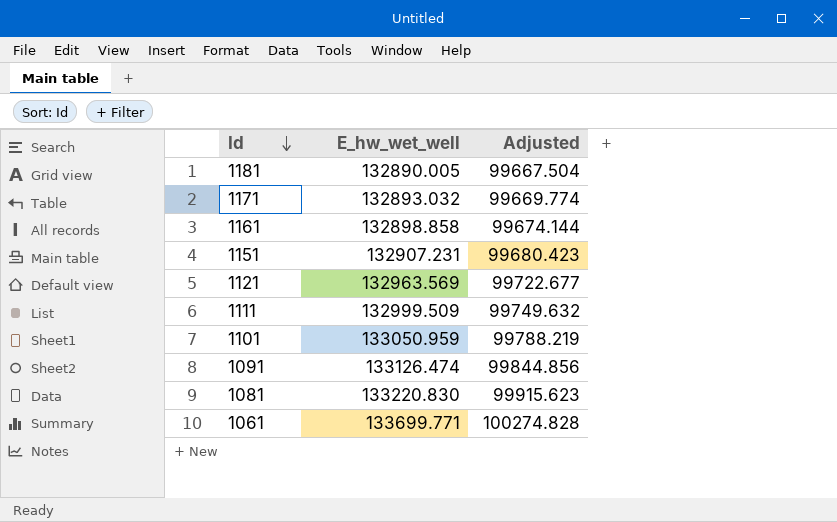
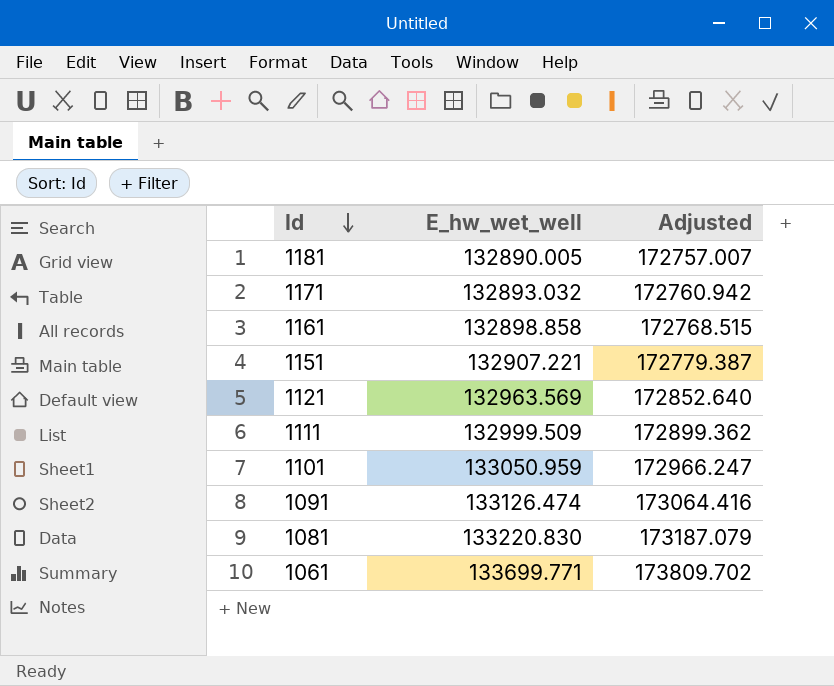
column Adjusted | formula: [E_hw_wet_well] * 0.75 -> [E_hw_wet_well] * 1.3
1151 | E_hw_wet_well: 132907.231 -> 132907.221

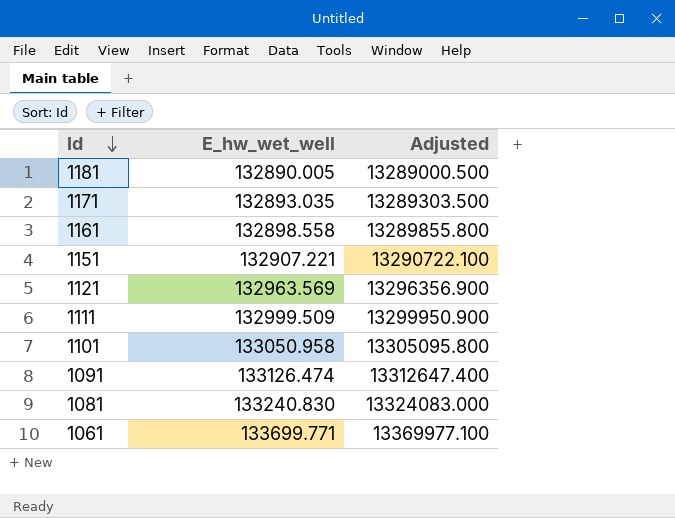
column Adjusted | formula: [E_hw_wet_well] * 1.3 -> [E_hw_wet_well] * 100
1171 | E_hw_wet_well: 132893.032 -> 132893.035
1161 | E_hw_wet_well: 132898.858 -> 132898.558
1101 | E_hw_wet_well: 133050.959 -> 133050.958
1081 | E_hw_wet_well: 133220.830 -> 133240.830

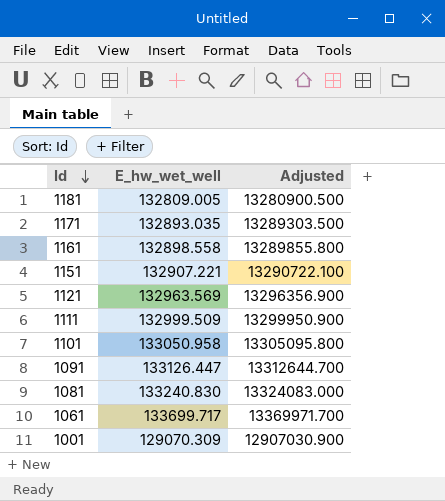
1181 | E_hw_wet_well: 132890.005 -> 132809.005
1181 | Adjusted: 13289000.500 -> 13280900.500
1091 | E_hw_wet_well: 133126.474 -> 133126.447
1091 | Adjusted: 13312647.400 -> 13312644.700
1061 | E_hw_wet_well: 133699.771 -> 133699.717
1061 | Adjusted: 13369977.100 -> 13369971.700
row 1001: none -> 129070.309 | 12907030.900

